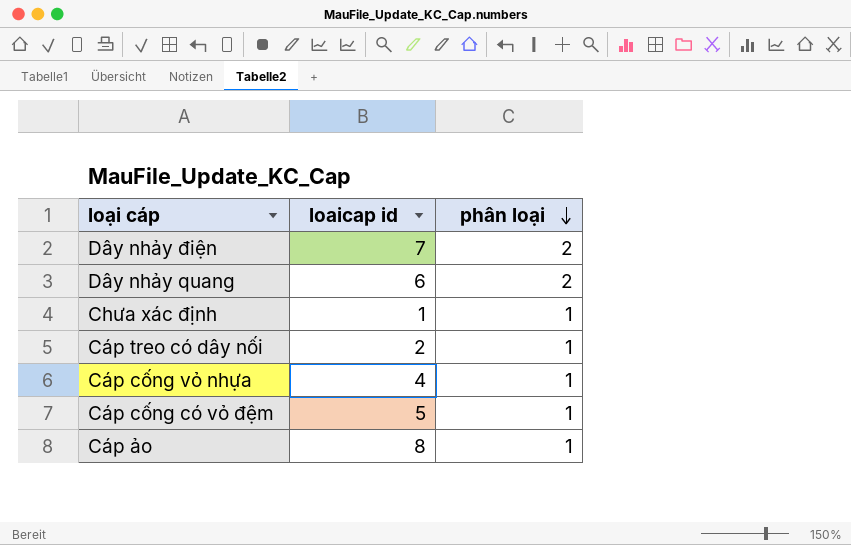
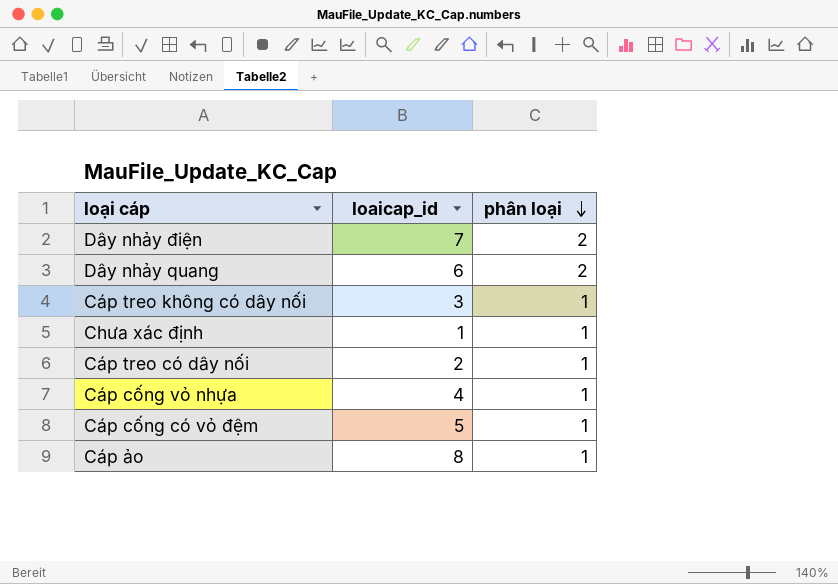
column name: loaicap id -> loaicap_id
row Cáp treo không có dây nối: none -> 3 | 1

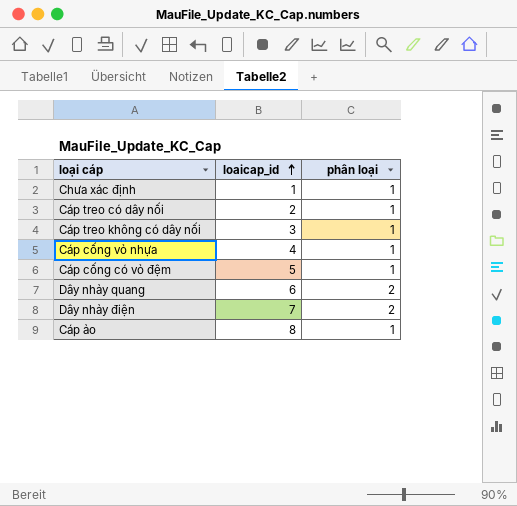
row order: phân loại descending -> loaicap_id ascending

